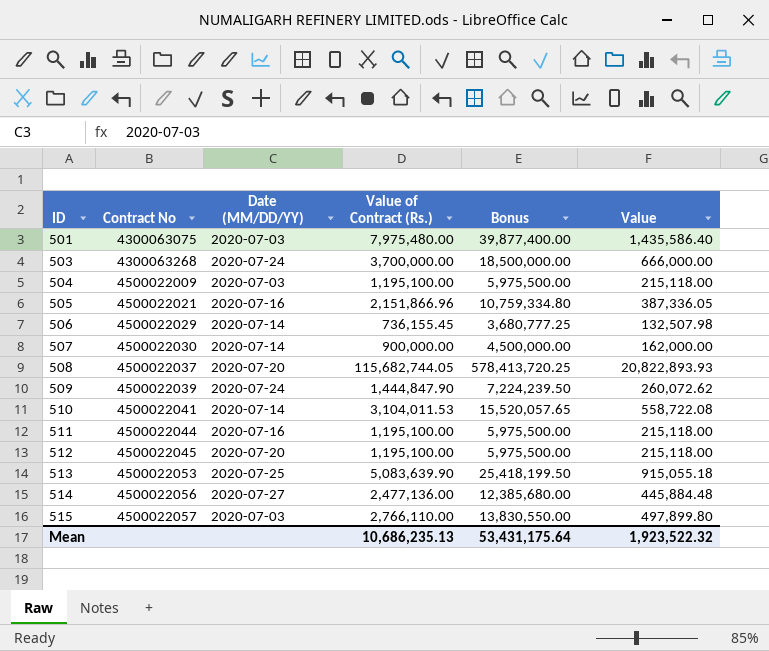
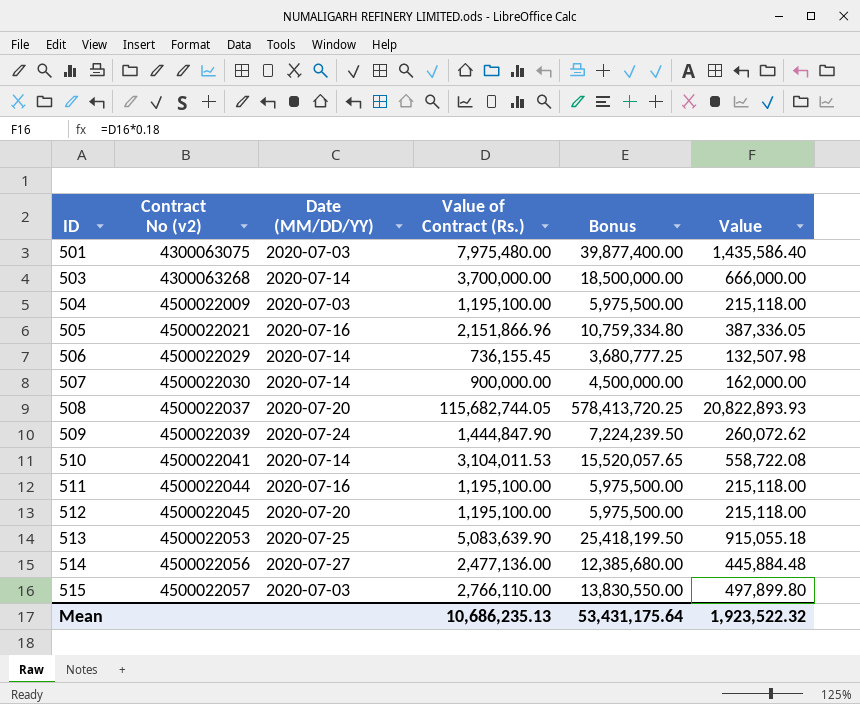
column name: Contract No -> Contract No (v2)
503 | Date (MM/DD/YY): 2020-07-24 -> 2020-07-14

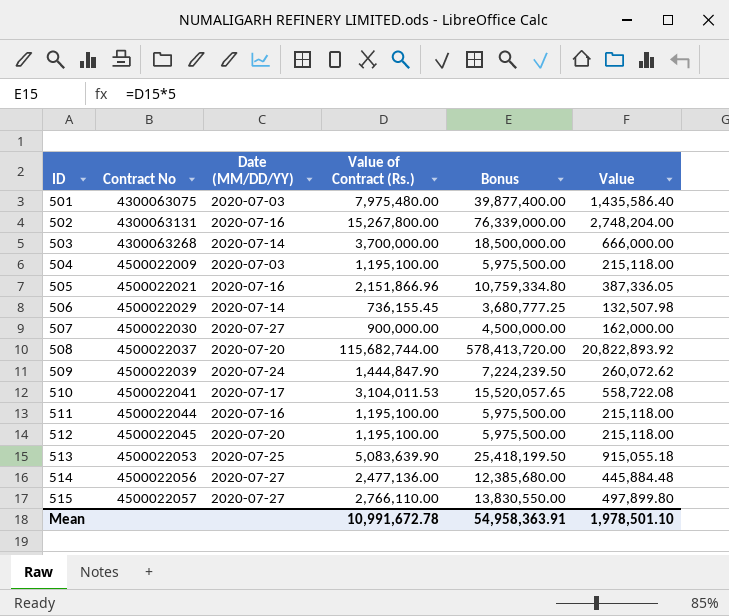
column name: Contract No (v2) -> Contract No
row 502: none -> 4300063131 | 2020-07-16 | 15,267,800.00 | 76,339,000.00 | 2,748,204.00
507 | Date (MM/DD/YY): 2020-07-14 -> 2020-07-27
508 | Value of Contract (Rs.): 115,682,744.05 -> 115,682,744.00
508 | Bonus: 578,413,720.25 -> 578,413,720.00
508 | Value: 20,822,893.93 -> 20,822,893.92
510 | Date (MM/DD/YY): 2020-07-14 -> 2020-07-17
515 | Date (MM/DD/YY): 2020-07-03 -> 2020-07-27
Mean | Value of Contract (Rs.): 10,686,235.13 -> 10,991,672.78
Mean | Bonus: 53,431,175.64 -> 54,958,363.91
Mean | Value: 1,923,522.32 -> 1,978,501.10

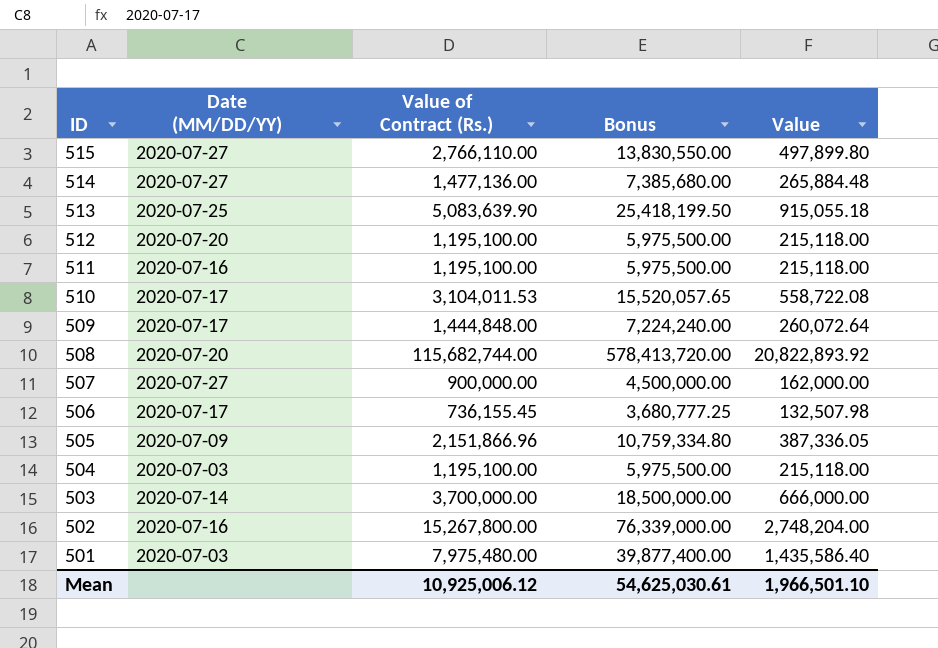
row order: ID ascending -> ID descending
column Contract No | position: 2 -> none
514 | Value of Contract (Rs.): 2,477,136.00 -> 1,477,136.00
514 | Bonus: 12,385,680.00 -> 7,385,680.00
514 | Value: 445,884.48 -> 265,884.48
509 | Date (MM/DD/YY): 2020-07-24 -> 2020-07-17
509 | Value of Contract (Rs.): 1,444,847.90 -> 1,444,848.00
509 | Bonus: 7,224,239.50 -> 7,224,240.00
509 | Value: 260,072.62 -> 260,072.64
506 | Date (MM/DD/YY): 2020-07-14 -> 2020-07-17
505 | Date (MM/DD/YY): 2020-07-16 -> 2020-07-09
Mean | Value of Contract (Rs.): 10,991,672.78 -> 10,925,006.12
Mean | Bonus: 54,958,363.91 -> 54,625,030.61
Mean | Value: 1,978,501.10 -> 1,966,501.10

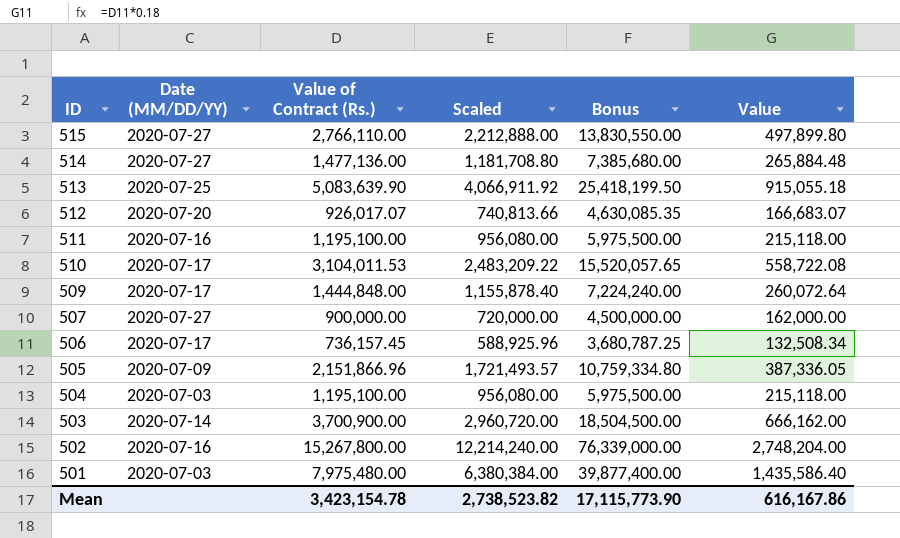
column Scaled | formula: none -> [Value of Contract (Rs.)] * 0.8
row 508: 2020-07-20 | 115,682,744.00 | 578,413,720.00 | 20,822,893.92 -> none
512 | Value of Contract (Rs.): 1,195,100.00 -> 926,017.07
512 | Bonus: 5,975,500.00 -> 4,630,085.35
512 | Value: 215,118.00 -> 166,683.07
506 | Value of Contract (Rs.): 736,155.45 -> 736,157.45
506 | Bonus: 3,680,777.25 -> 3,680,787.25
506 | Value: 132,507.98 -> 132,508.34
503 | Value of Contract (Rs.): 3,700,000.00 -> 3,700,900.00
503 | Bonus: 18,500,000.00 -> 18,504,500.00
503 | Value: 666,000.00 -> 666,162.00
Mean | Value of Contract (Rs.): 10,925,006.12 -> 3,423,154.78
Mean | Bonus: 54,625,030.61 -> 17,115,773.90
Mean | Value: 1,966,501.10 -> 616,167.86

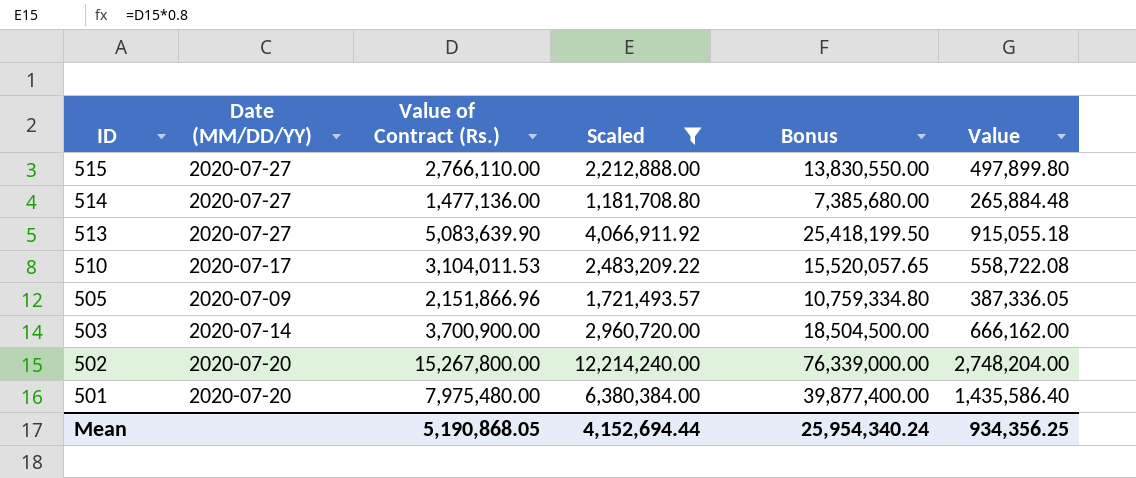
filter: none -> Scaled >= 1,181,708.80
513 | Date (MM/DD/YY): 2020-07-25 -> 2020-07-27
502 | Date (MM/DD/YY): 2020-07-16 -> 2020-07-20
501 | Date (MM/DD/YY): 2020-07-03 -> 2020-07-20
Mean | Value of Contract (Rs.): 3,423,154.78 -> 5,190,868.05
Mean | Scaled: 2,738,523.82 -> 4,152,694.44
Mean | Bonus: 17,115,773.90 -> 25,954,340.24
Mean | Value: 616,167.86 -> 934,356.25

